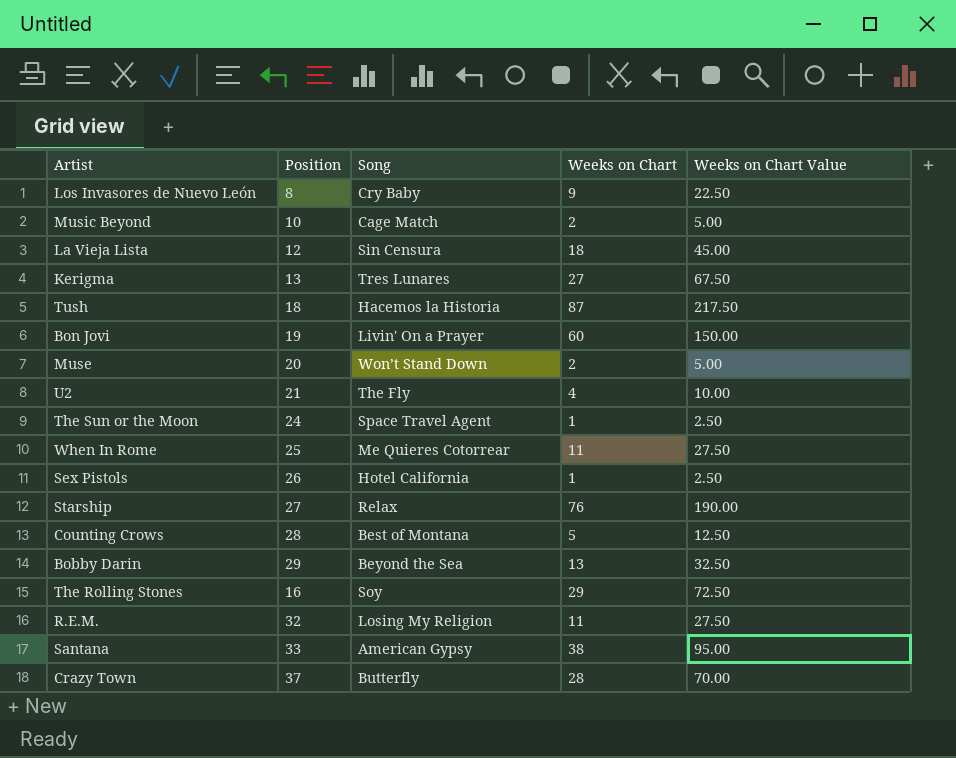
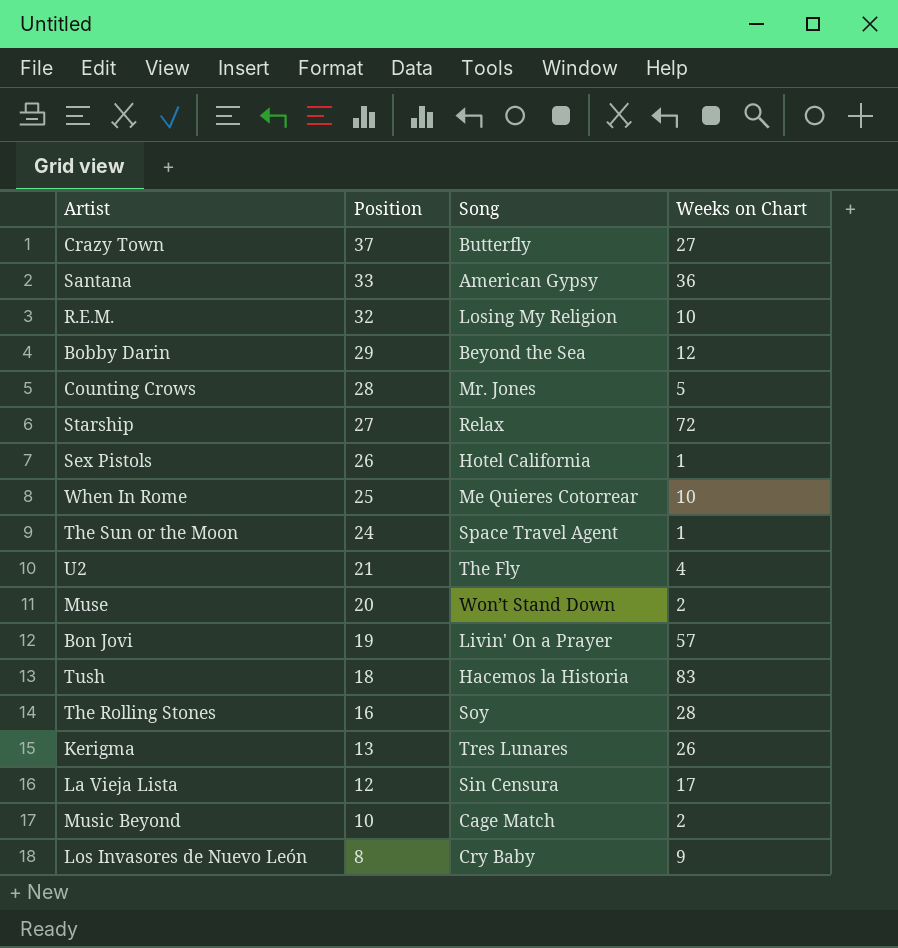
row order: none -> Position descending
column Weeks on Chart Value | formula: [Weeks on Chart] * 2.5 -> none
Crazy Town | Weeks on Chart: 28 -> 27
Santana | Weeks on Chart: 38 -> 36
R.E.M. | Weeks on Chart: 11 -> 10
Bobby Darin | Weeks on Chart: 13 -> 12
Counting Crows | Song: Best of Montana -> Mr. Jones
Starship | Weeks on Chart: 76 -> 72
When In Rome | Weeks on Chart: 11 -> 10
Bon Jovi | Weeks on Chart: 60 -> 57
Tush | Weeks on Chart: 87 -> 83
The Rolling Stones | Weeks on Chart: 29 -> 28
Kerigma | Weeks on Chart: 27 -> 26
La Vieja Lista | Weeks on Chart: 18 -> 17

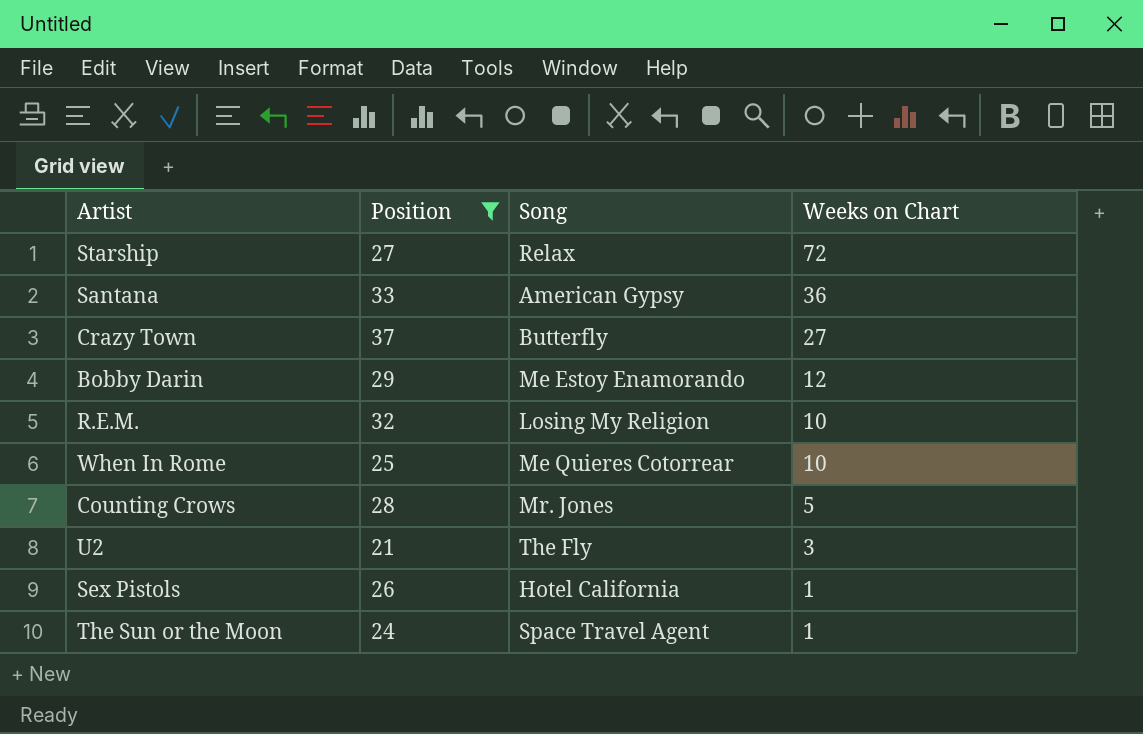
filter: none -> Position >= 21
row order: Position descending -> Weeks on Chart descending
Bobby Darin | Song: Beyond the Sea -> Me Estoy Enamorando
U2 | Weeks on Chart: 4 -> 3

